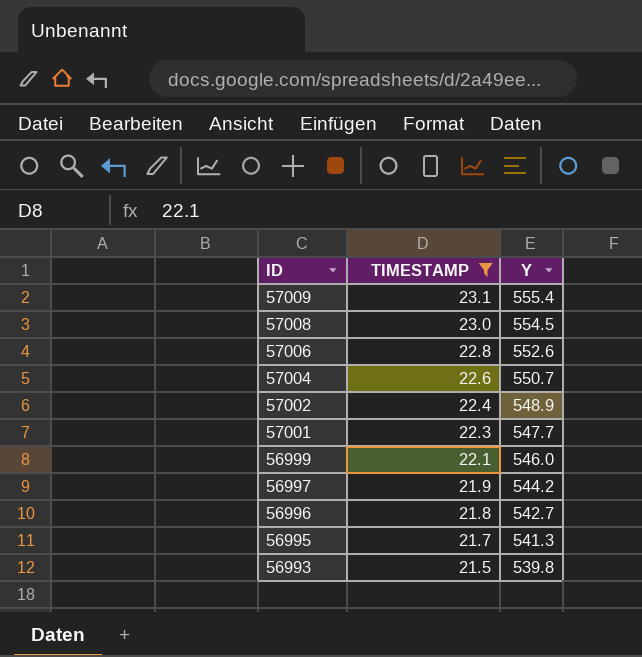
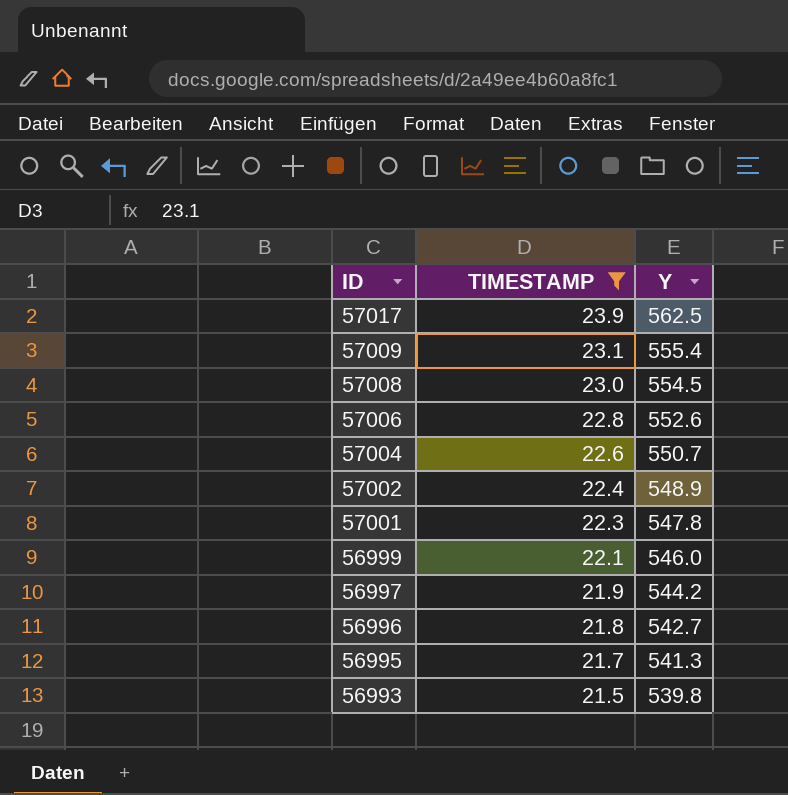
row 57017: none -> 23.9 | 562.5
57001 | Y: 547.7 -> 547.8

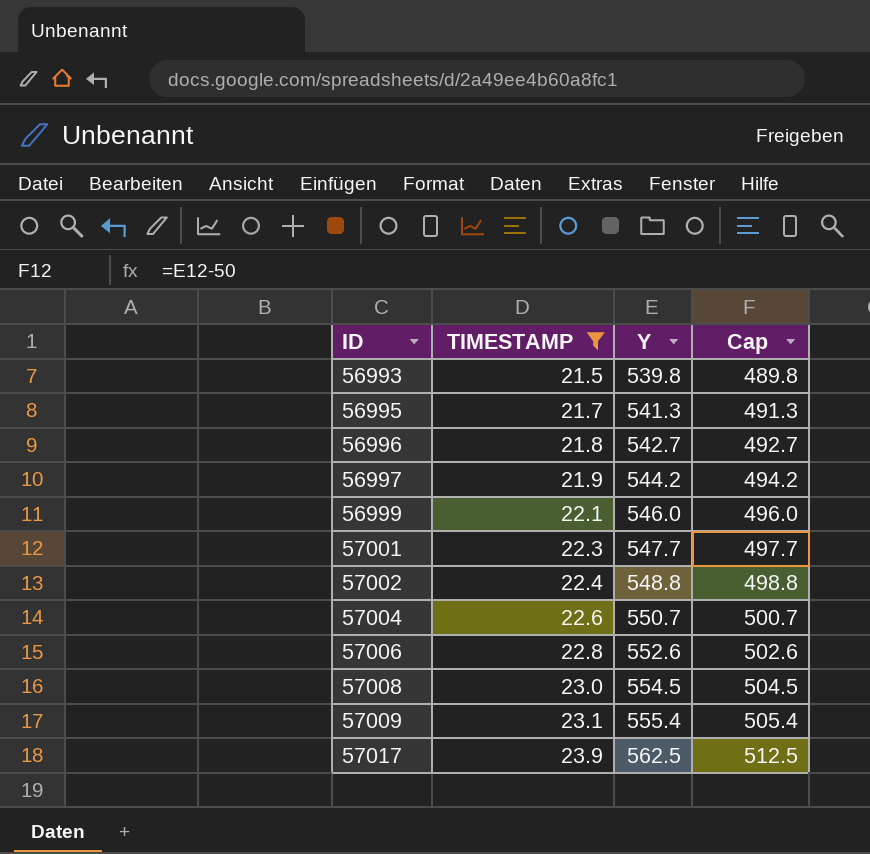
row order: ID descending -> ID ascending
column Cap | formula: none -> [Y] - 50
57001 | Y: 547.8 -> 547.7
57002 | Y: 548.9 -> 548.8

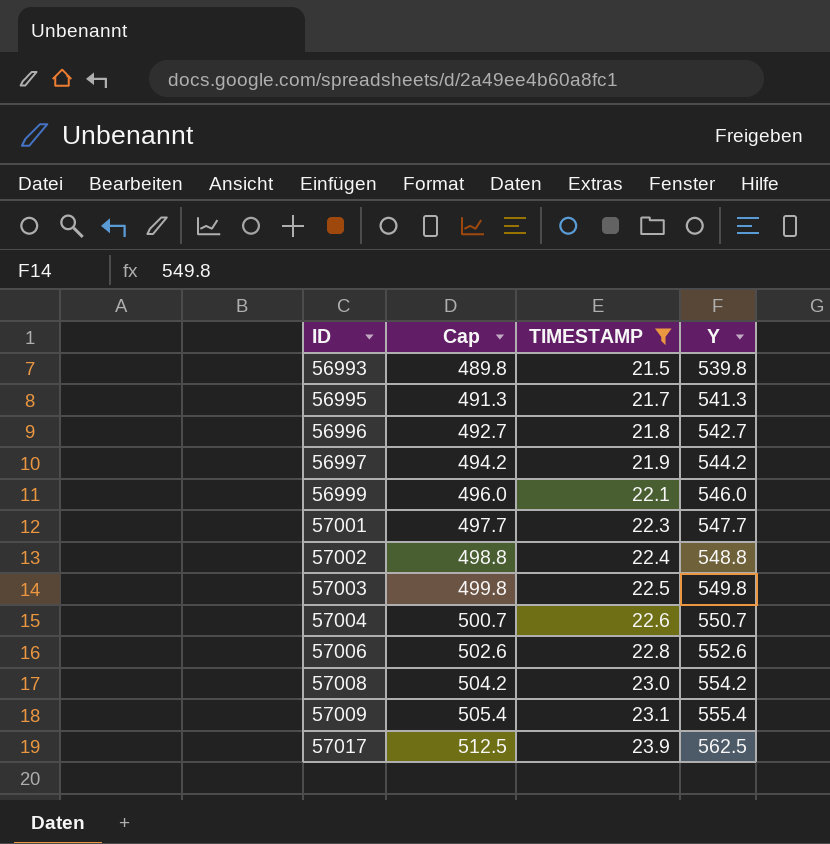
column Cap | position: 4 -> 2
row 57003: none -> 499.8 | 22.5 | 549.8
57008 | Cap: 504.5 -> 504.2
57008 | Y: 554.5 -> 554.2

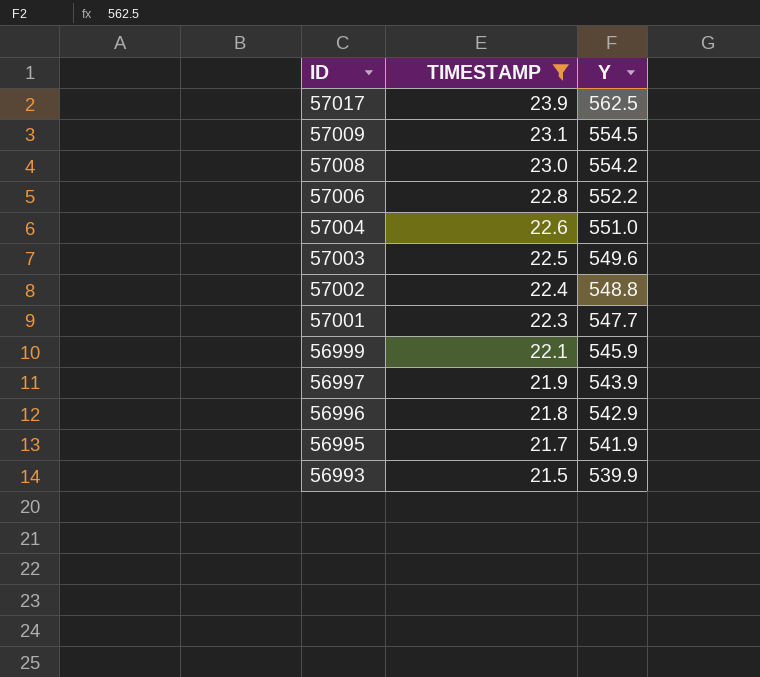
row order: ID ascending -> ID descending
column Cap | formula: [Y] - 50 -> none
57009 | Y: 555.4 -> 554.5
57006 | Y: 552.6 -> 552.2
57004 | Y: 550.7 -> 551.0
57003 | Y: 549.8 -> 549.6
56999 | Y: 546.0 -> 545.9
56997 | Y: 544.2 -> 543.9
56996 | Y: 542.7 -> 542.9
56995 | Y: 541.3 -> 541.9
56993 | Y: 539.8 -> 539.9

